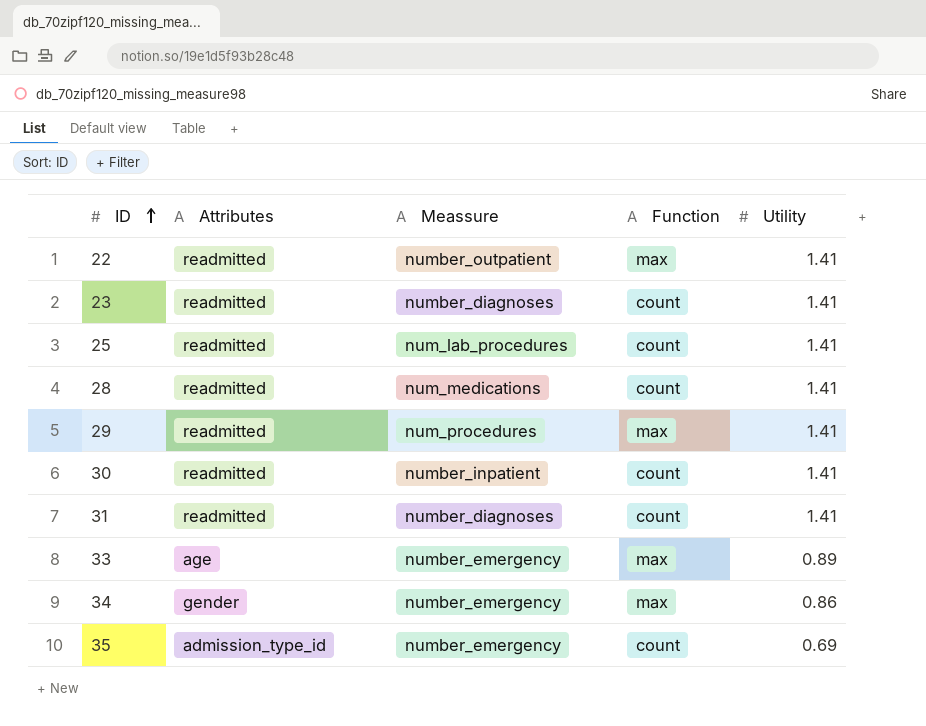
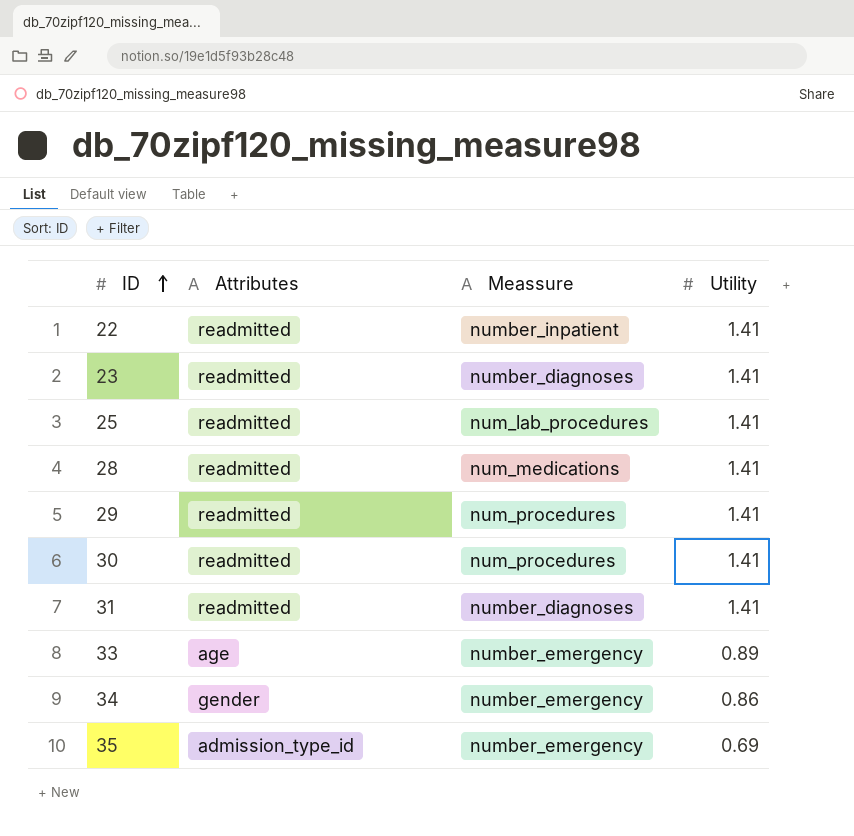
column Function | position: 4 -> none
22 | Meassure: number_outpatient -> number_inpatient
30 | Meassure: number_inpatient -> num_procedures

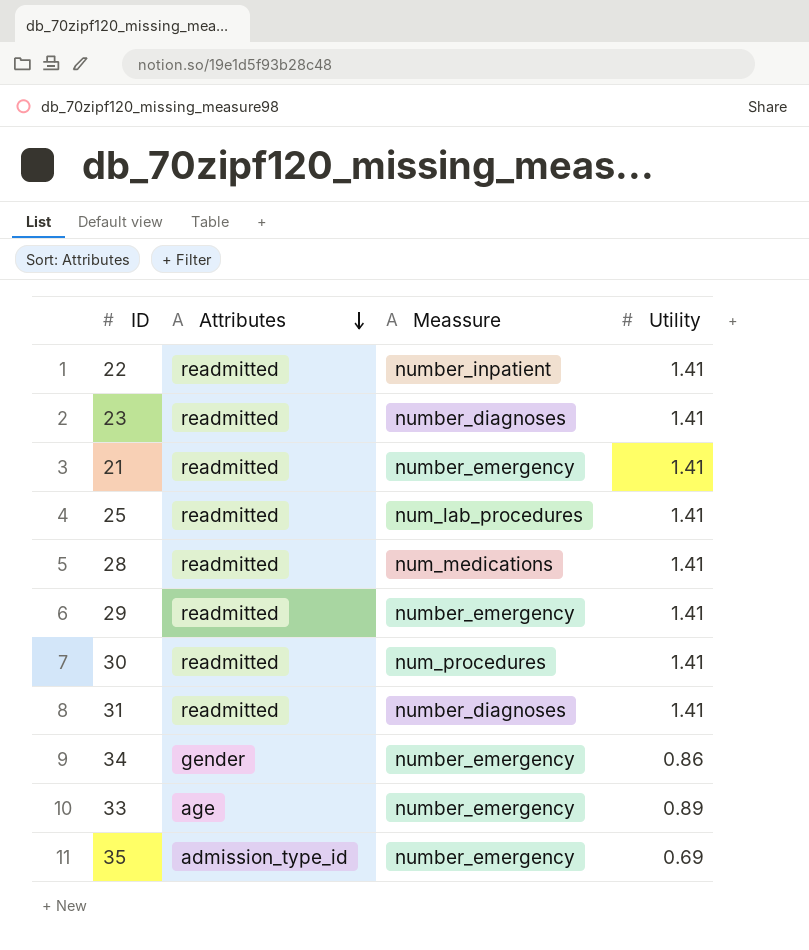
row order: ID ascending -> Attributes descending
row 21: none -> readmitted | number_emergency | 1.41
29 | Meassure: num_procedures -> number_emergency

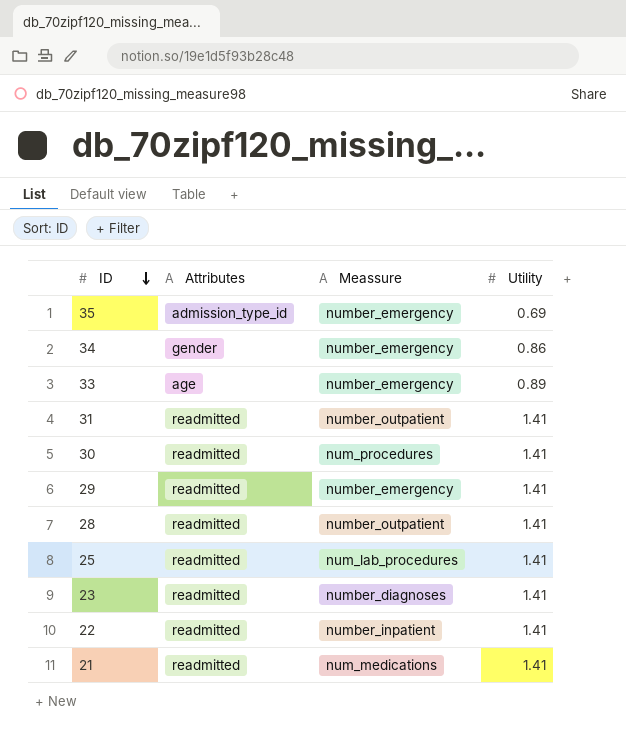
row order: Attributes descending -> ID descending
31 | Meassure: number_diagnoses -> number_outpatient
28 | Meassure: num_medications -> number_outpatient
21 | Meassure: number_emergency -> num_medications

